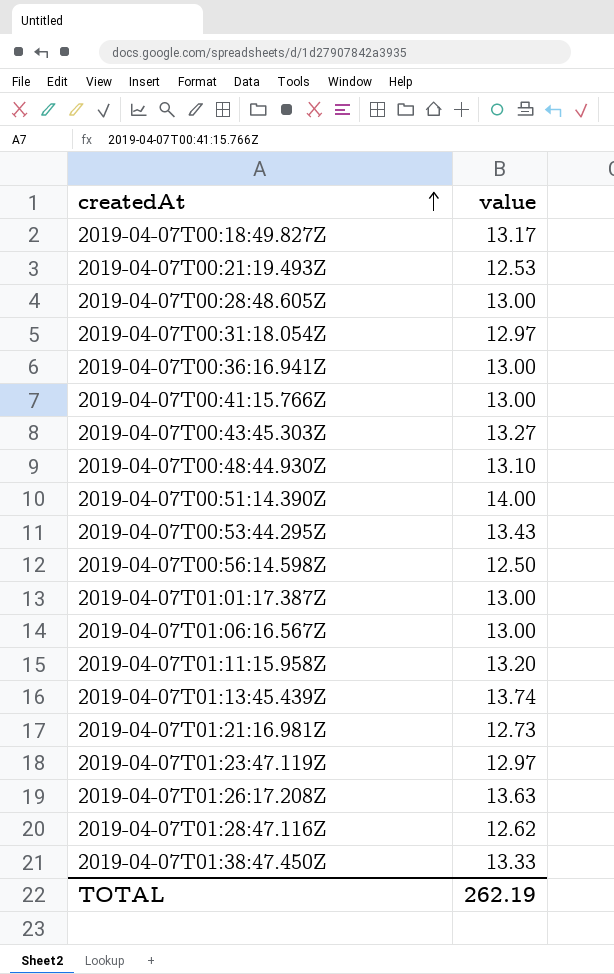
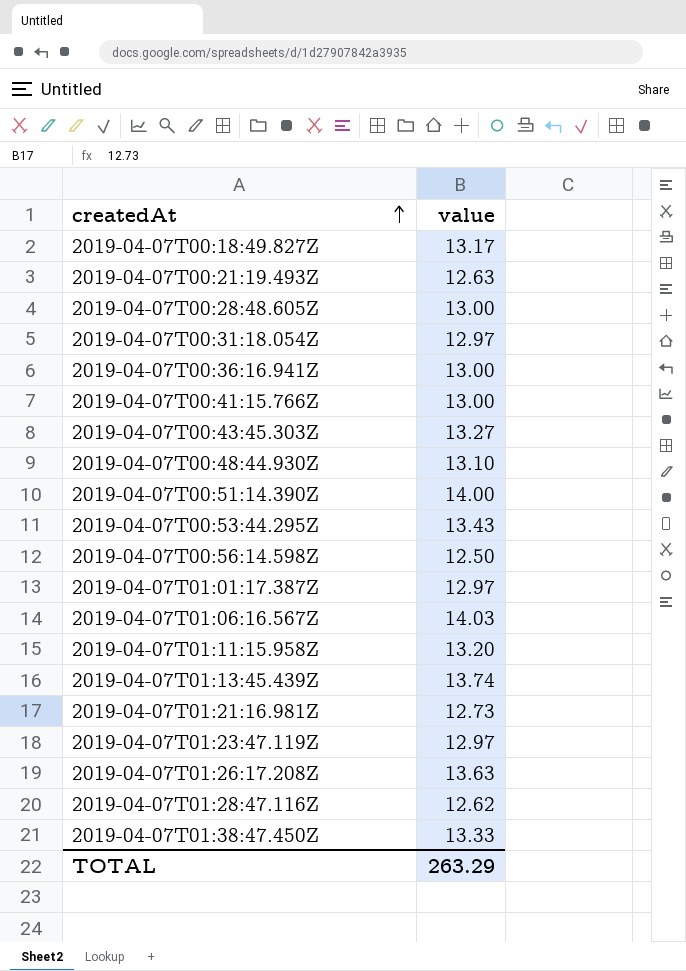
2019-04-07T00:21:19.493Z | value: 12.53 -> 12.63
2019-04-07T01:01:17.387Z | value: 13.00 -> 12.97
2019-04-07T01:06:16.567Z | value: 13.00 -> 14.03
TOTAL | value: 262.19 -> 263.29

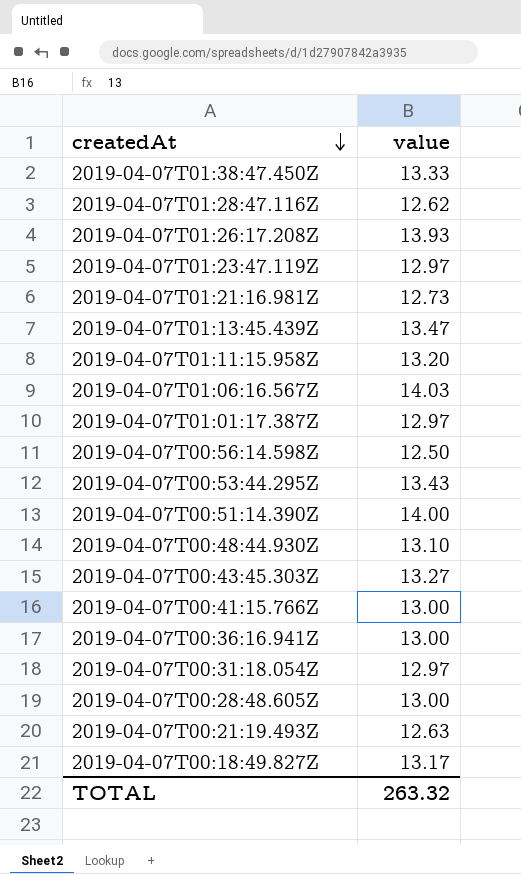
row order: createdAt ascending -> createdAt descending
2019-04-07T01:26:17.208Z | value: 13.63 -> 13.93
2019-04-07T01:13:45.439Z | value: 13.74 -> 13.47
TOTAL | value: 263.29 -> 263.32

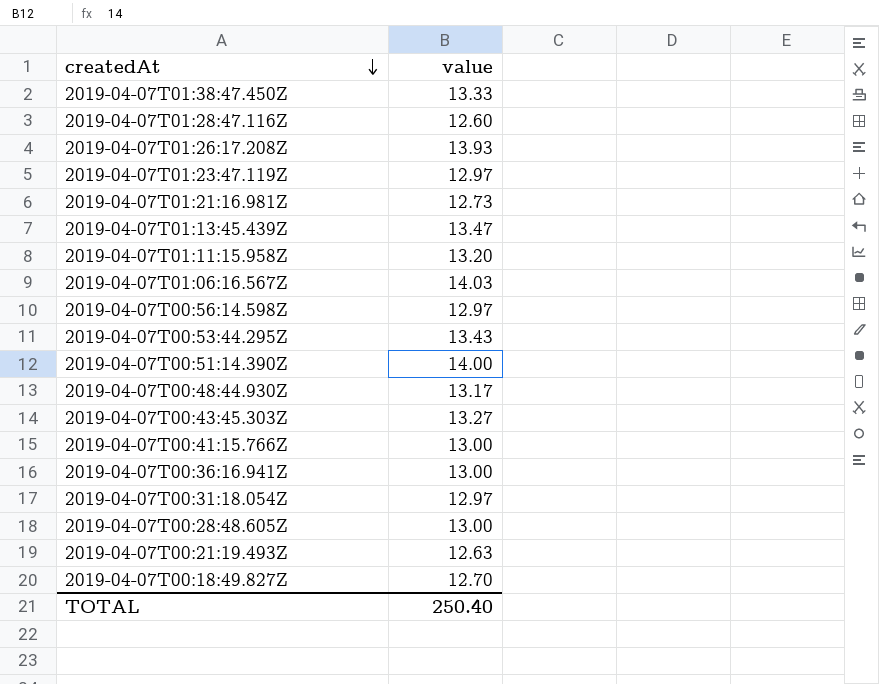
row 2019-04-07T01:01:17.387Z: 12.97 -> none
2019-04-07T01:28:47.116Z | value: 12.62 -> 12.60
2019-04-07T00:56:14.598Z | value: 12.50 -> 12.97
2019-04-07T00:48:44.930Z | value: 13.10 -> 13.17
2019-04-07T00:18:49.827Z | value: 13.17 -> 12.70
TOTAL | value: 263.32 -> 250.40

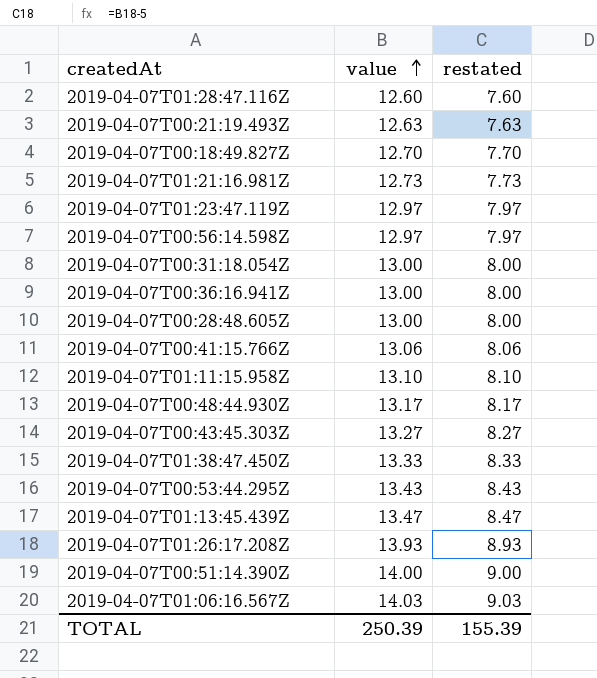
row order: createdAt descending -> value ascending
column restated | formula: none -> [value] - 5
2019-04-07T00:31:18.054Z | value: 12.97 -> 13.00
2019-04-07T00:41:15.766Z | value: 13.00 -> 13.06
2019-04-07T01:11:15.958Z | value: 13.20 -> 13.10
TOTAL | value: 250.40 -> 250.39

